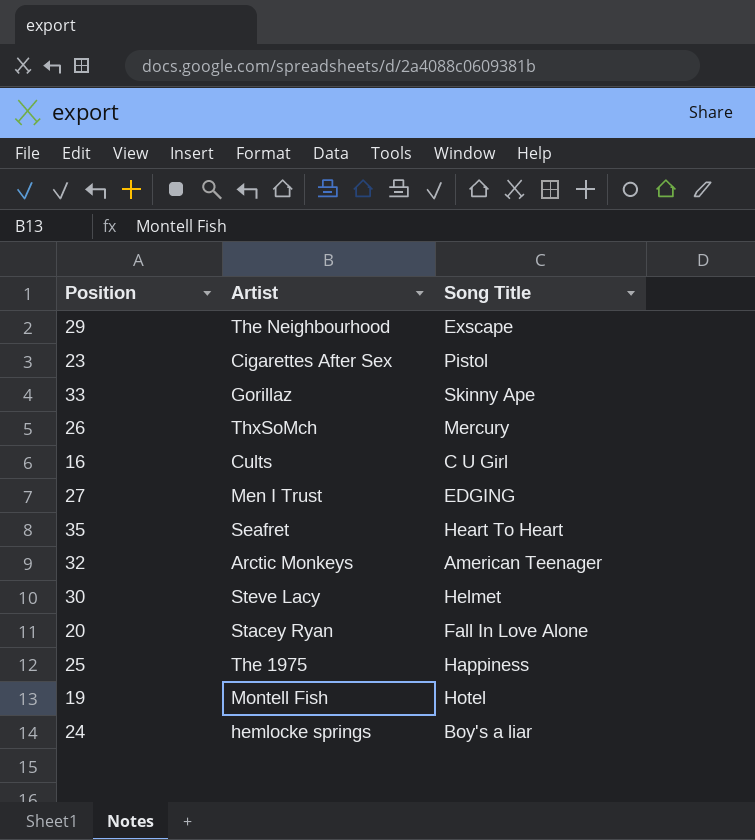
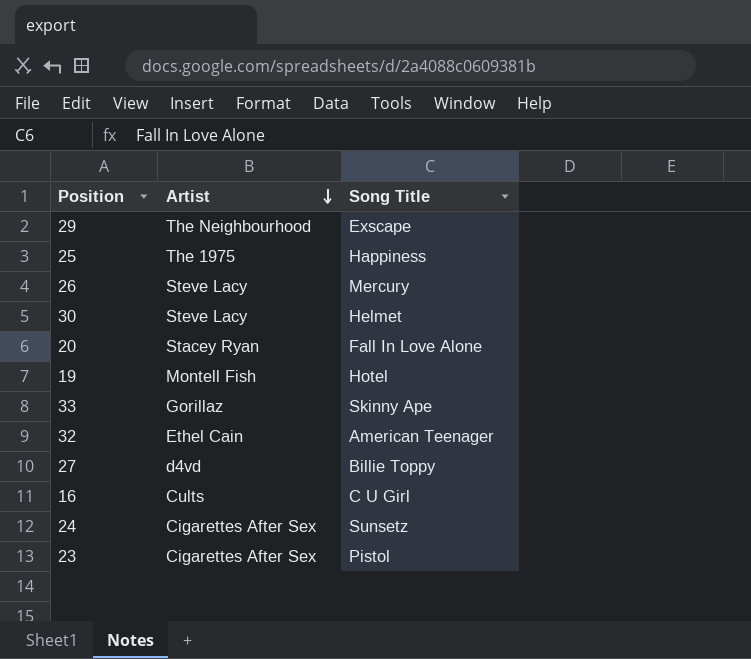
row order: none -> Artist descending
row 35: Seafret | Heart To Heart -> none
26 | Artist: ThxSoMch -> Steve Lacy
32 | Artist: Arctic Monkeys -> Ethel Cain
27 | Artist: Men I Trust -> d4vd
27 | Song Title: EDGING -> Billie Toppy
24 | Artist: hemlocke springs -> Cigarettes After Sex
24 | Song Title: Boy's a liar -> Sunsetz

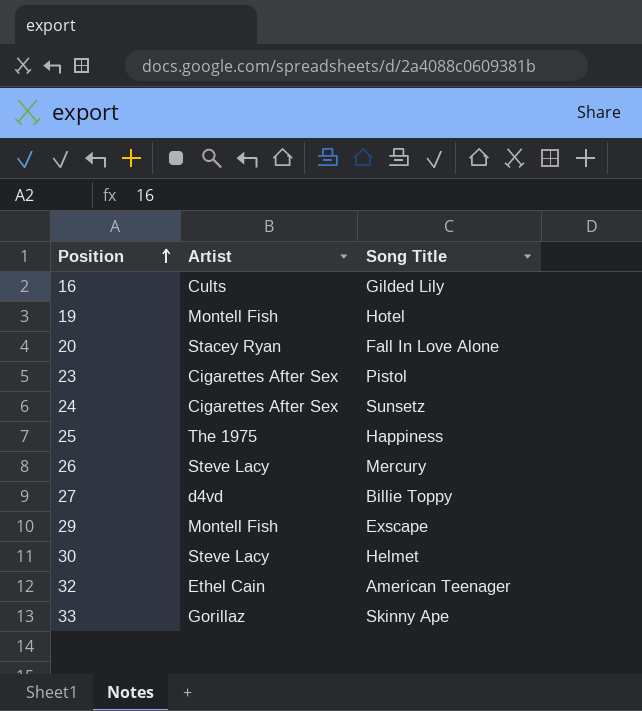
row order: Artist descending -> Position ascending
16 | Song Title: C U Girl -> Gilded Lily
29 | Artist: The Neighbourhood -> Montell Fish

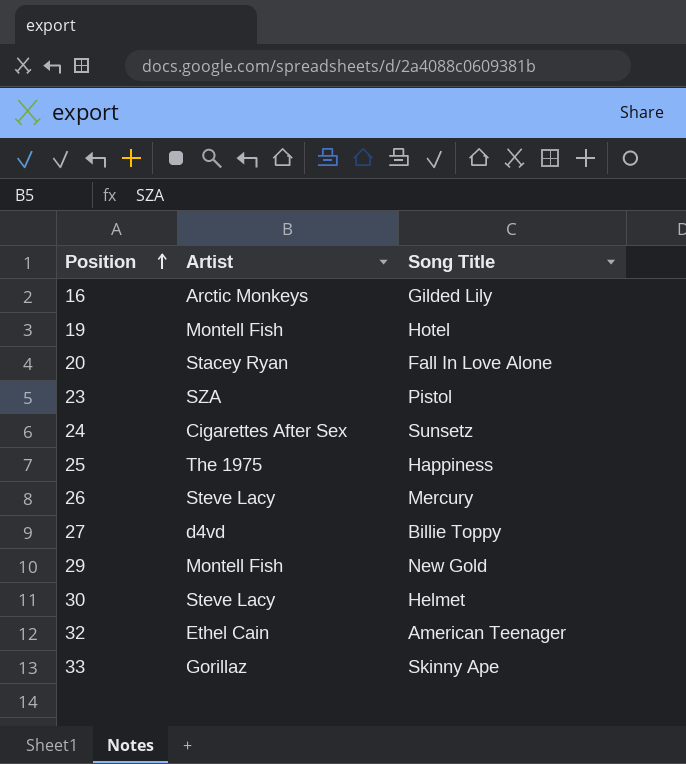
16 | Artist: Cults -> Arctic Monkeys
23 | Artist: Cigarettes After Sex -> SZA
29 | Song Title: Exscape -> New Gold

